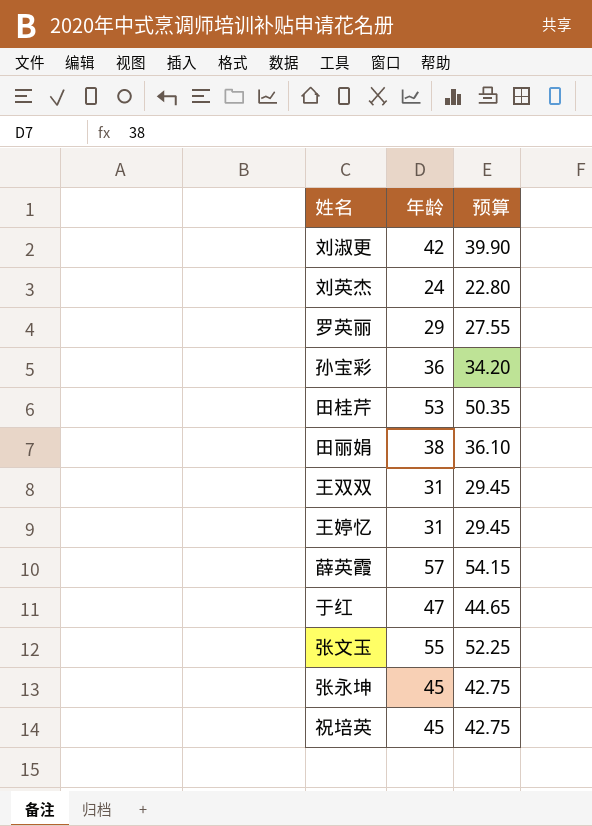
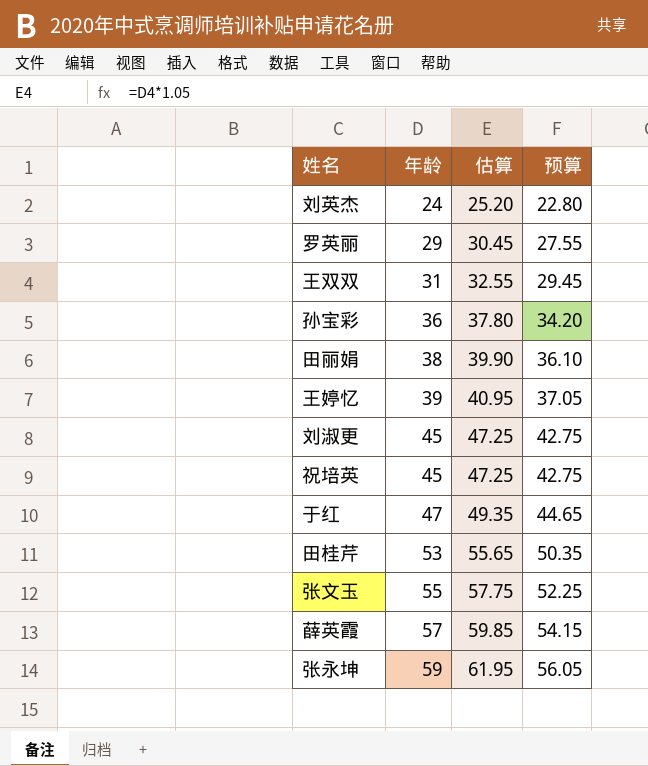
row order: none -> 年龄 ascending
column 估算 | formula: none -> [年龄] * 1.05
王婷忆 | 年龄: 31 -> 39
王婷忆 | 预算: 29.45 -> 37.05
刘淑更 | 年龄: 42 -> 45
刘淑更 | 预算: 39.90 -> 42.75
张永坤 | 年龄: 45 -> 59
张永坤 | 预算: 42.75 -> 56.05

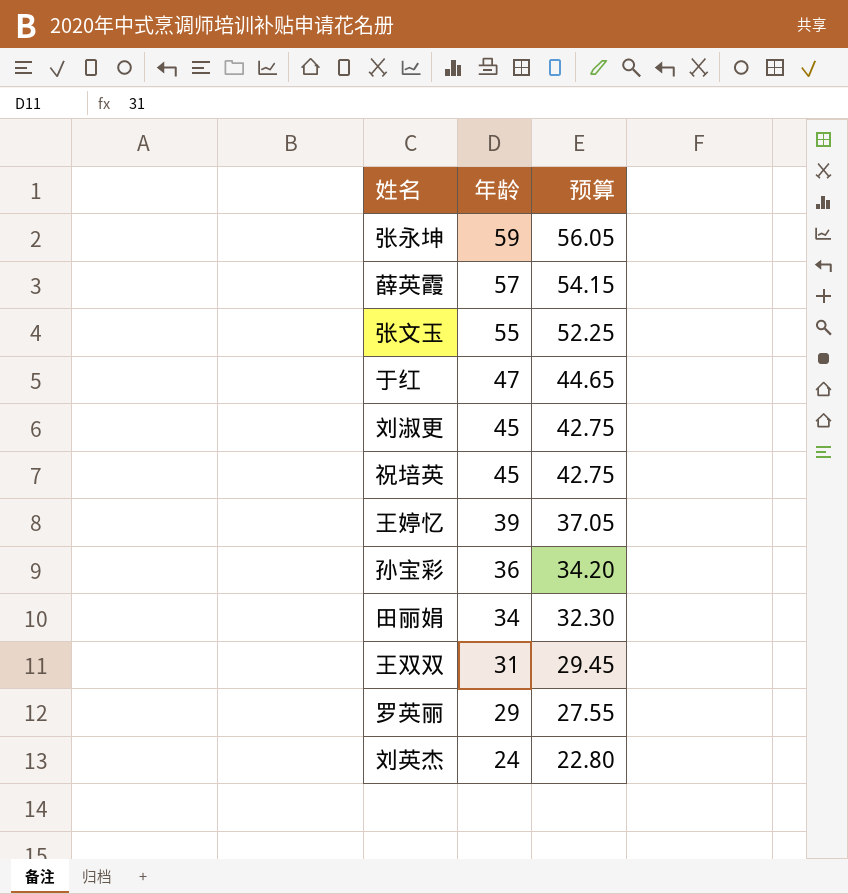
row order: 年龄 ascending -> 年龄 descending
column 估算 | formula: [年龄] * 1.05 -> none
row 田桂芹: 53 | 55.65 | 50.35 -> none
田丽娟 | 年龄: 38 -> 34
田丽娟 | 预算: 36.10 -> 32.30

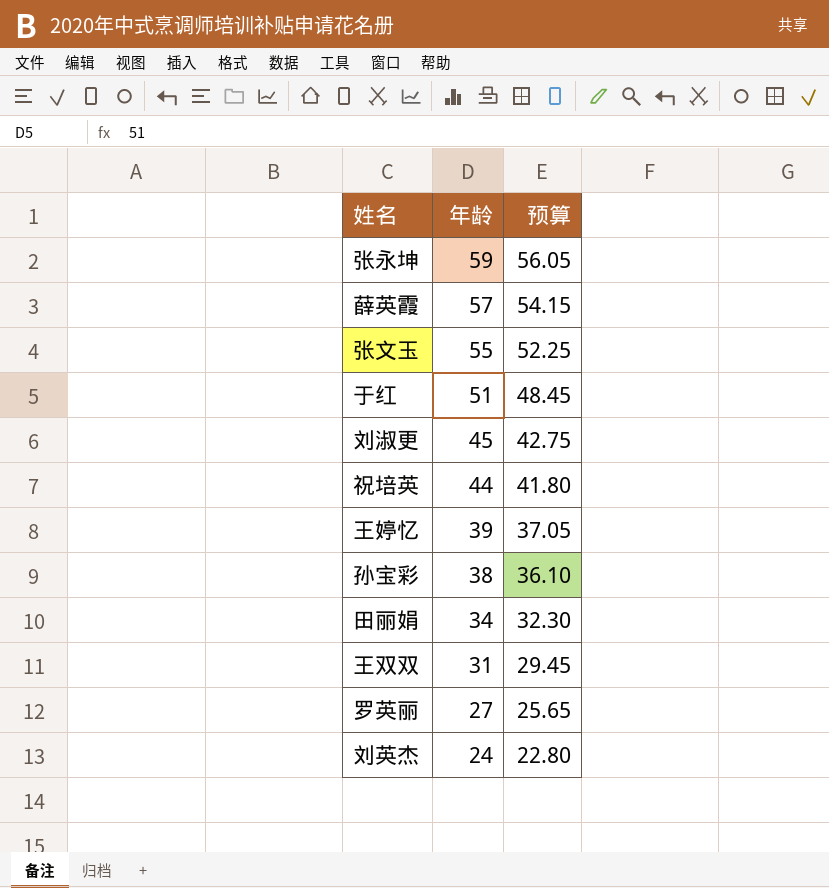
于红 | 年龄: 47 -> 51
于红 | 预算: 44.65 -> 48.45
祝培英 | 年龄: 45 -> 44
祝培英 | 预算: 42.75 -> 41.80
孙宝彩 | 年龄: 36 -> 38
孙宝彩 | 预算: 34.20 -> 36.10
罗英丽 | 年龄: 29 -> 27
罗英丽 | 预算: 27.55 -> 25.65

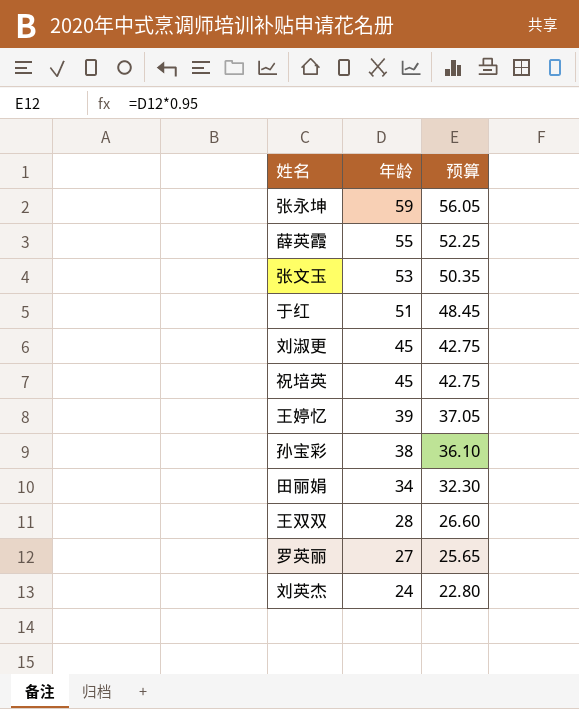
薛英霞 | 年龄: 57 -> 55
薛英霞 | 预算: 54.15 -> 52.25
张文玉 | 年龄: 55 -> 53
张文玉 | 预算: 52.25 -> 50.35
祝培英 | 年龄: 44 -> 45
祝培英 | 预算: 41.80 -> 42.75
王双双 | 年龄: 31 -> 28
王双双 | 预算: 29.45 -> 26.60

